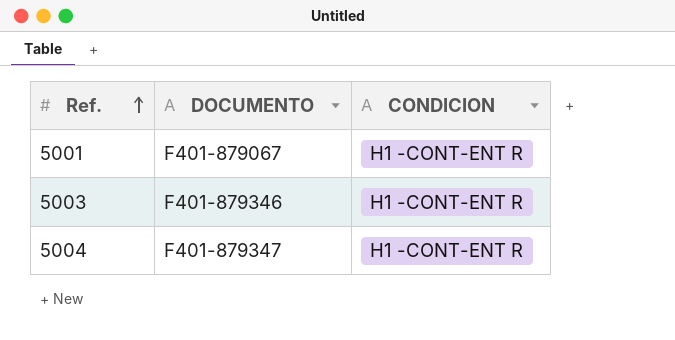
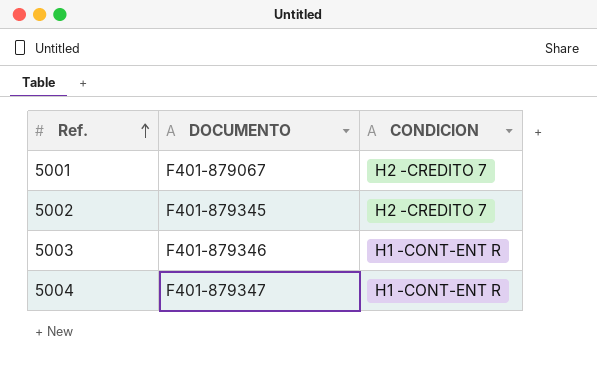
5001 | CONDICION: H1 -CONT-ENT R -> H2 -CREDITO 7
row 5002: none -> F401-879345 | H2 -CREDITO 7

